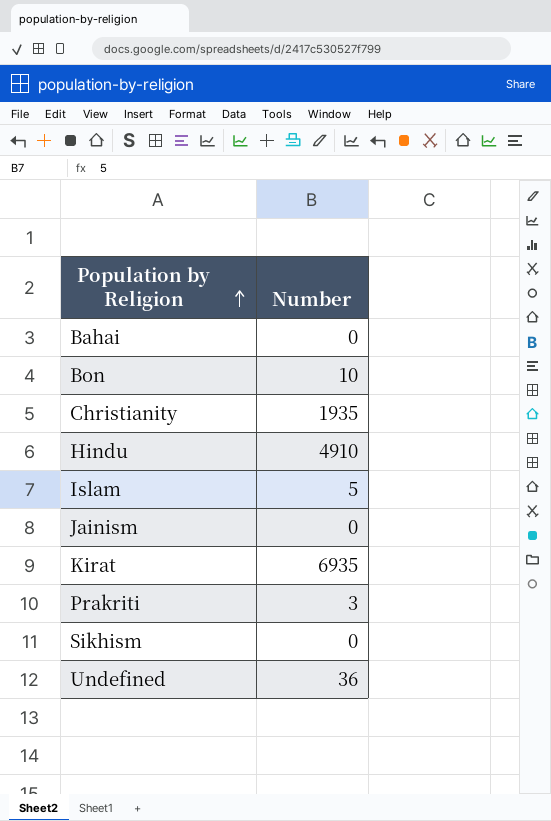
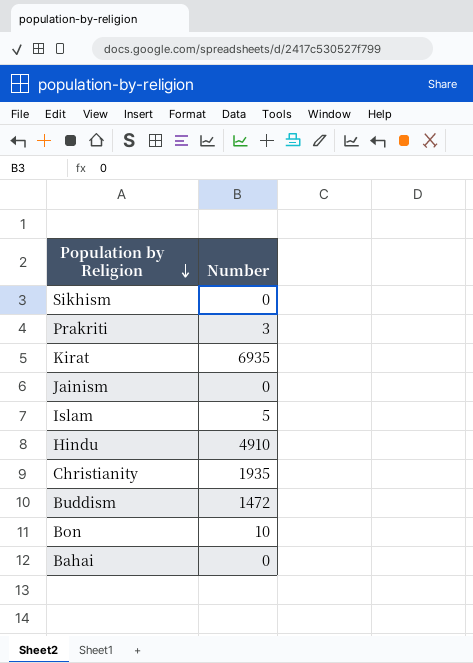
row order: Population by Religion ascending -> Population by Religion descending
row Undefined: 36 -> none
row Buddism: none -> 1472

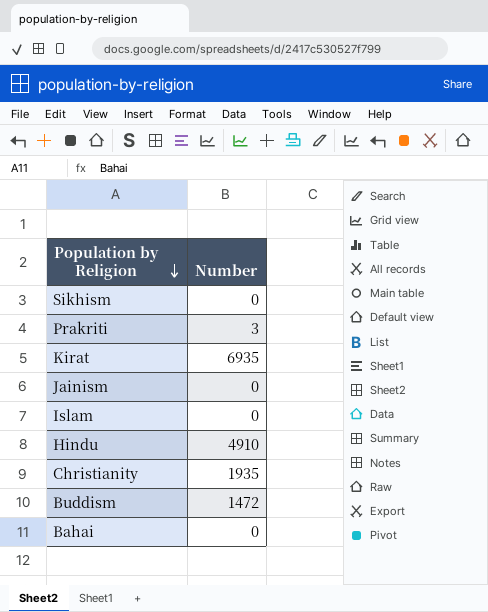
row Bon: 10 -> none
Islam | Number: 5 -> 0

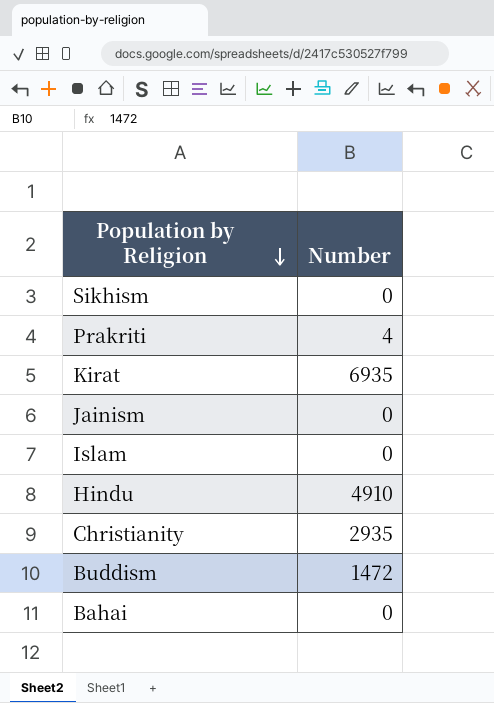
Prakriti | Number: 3 -> 4
Christianity | Number: 1935 -> 2935

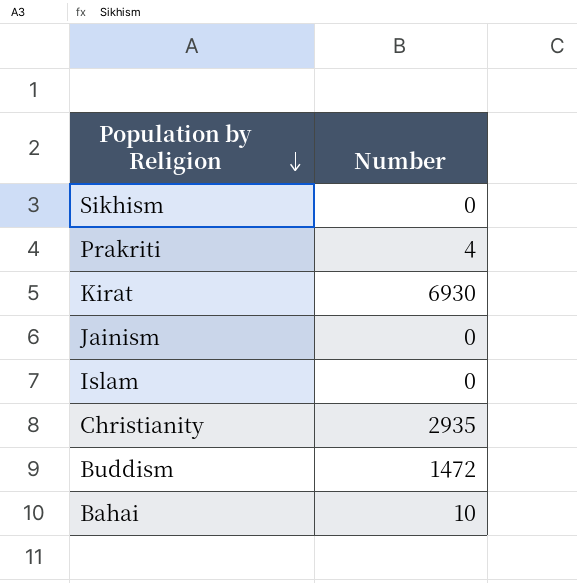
row Hindu: 4910 -> none
Kirat | Number: 6935 -> 6930
Bahai | Number: 0 -> 10

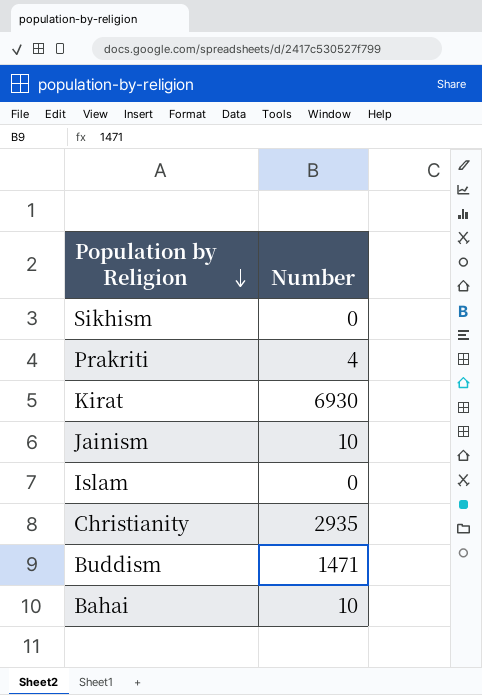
Jainism | Number: 0 -> 10
Buddism | Number: 1472 -> 1471

